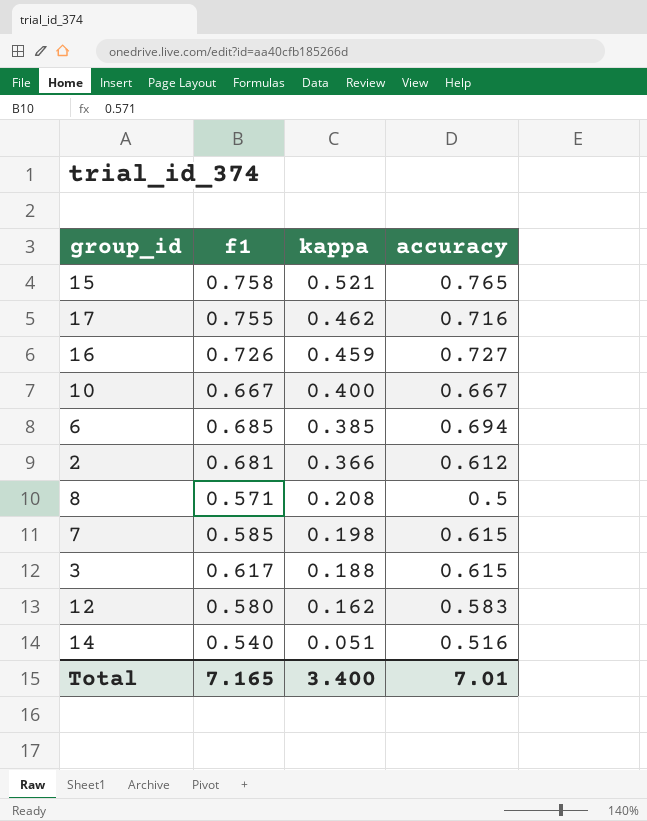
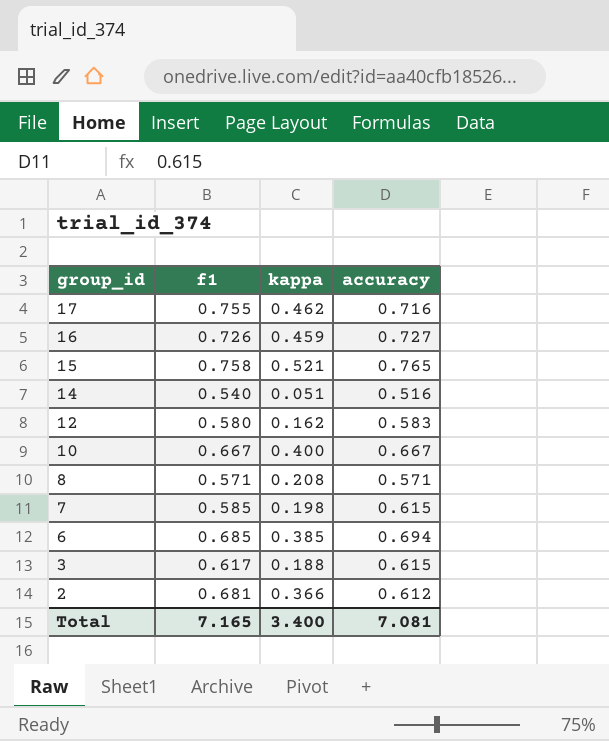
row order: kappa descending -> group_id descending
8 | accuracy: 0.5 -> 0.571
Total | accuracy: 7.01 -> 7.081

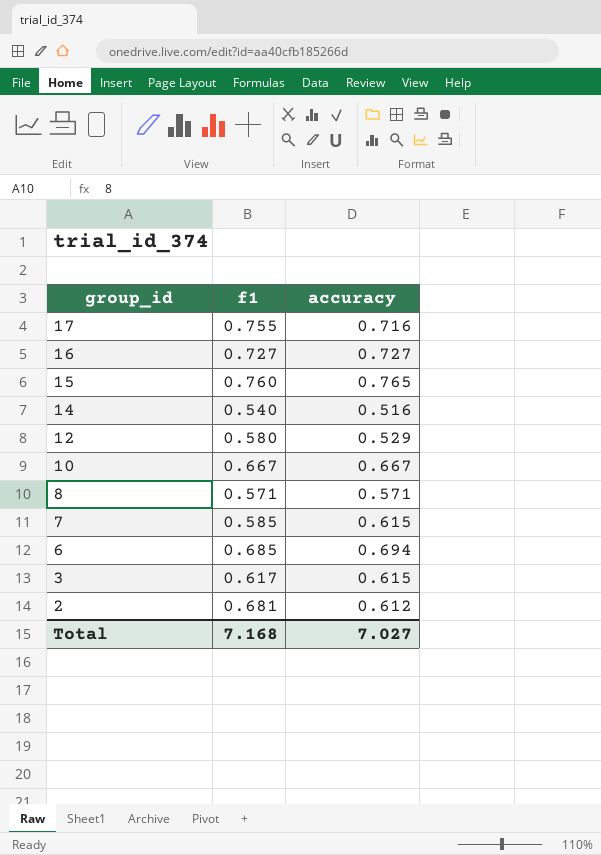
column kappa | position: 3 -> none
16 | f1: 0.726 -> 0.727
15 | f1: 0.758 -> 0.760
12 | accuracy: 0.583 -> 0.529
Total | f1: 7.165 -> 7.168
Total | accuracy: 7.081 -> 7.027

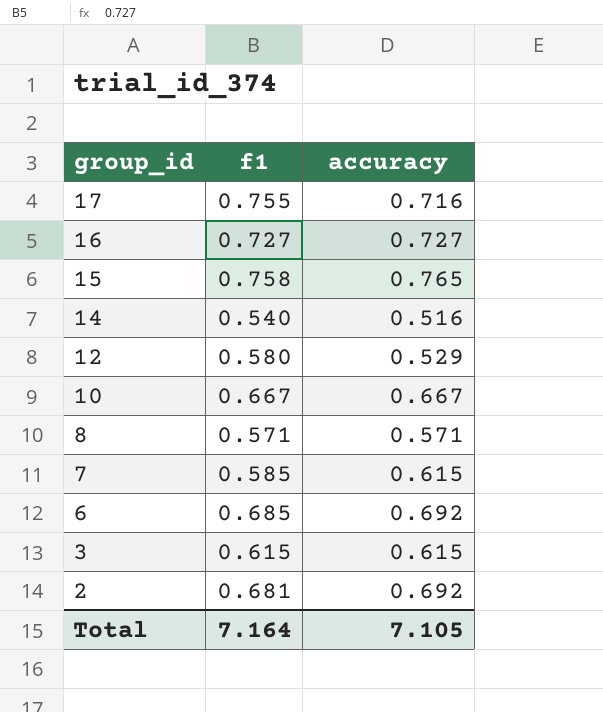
15 | f1: 0.760 -> 0.758
6 | accuracy: 0.694 -> 0.692
3 | f1: 0.617 -> 0.615
2 | accuracy: 0.612 -> 0.692
Total | f1: 7.168 -> 7.164
Total | accuracy: 7.027 -> 7.105

